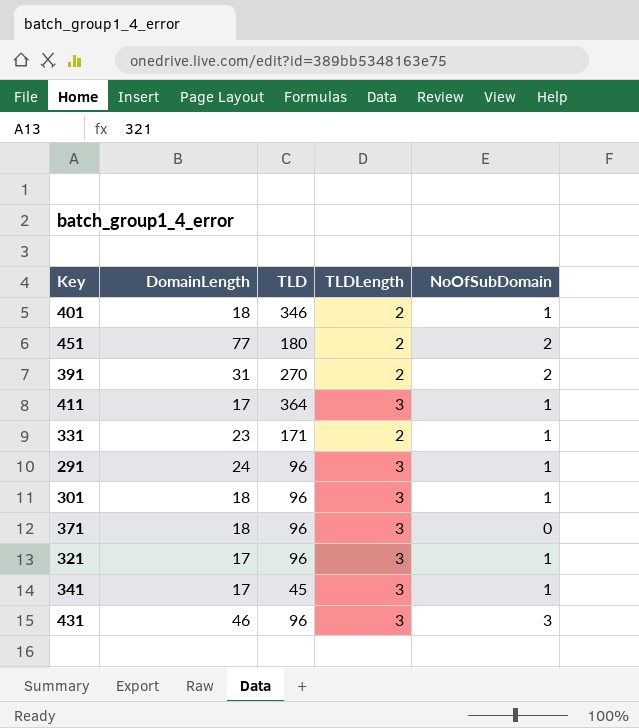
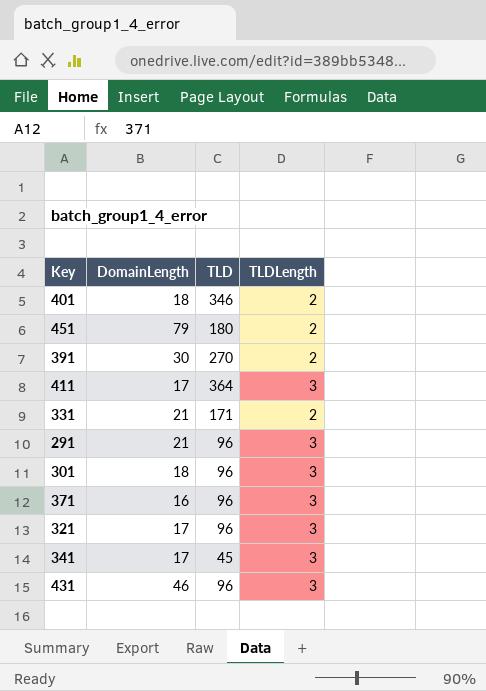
column NoOfSubDomain | position: 5 -> none
451 | DomainLength: 77 -> 79
391 | DomainLength: 31 -> 30
331 | DomainLength: 23 -> 21
291 | DomainLength: 24 -> 21
371 | DomainLength: 18 -> 16

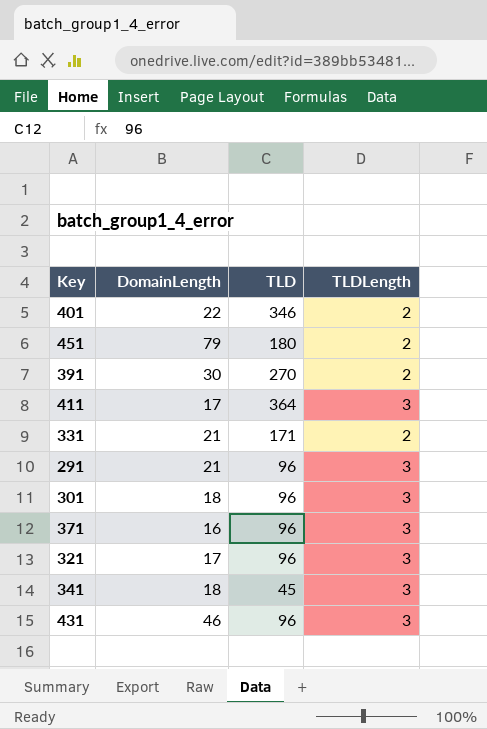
401 | DomainLength: 18 -> 22
341 | DomainLength: 17 -> 18

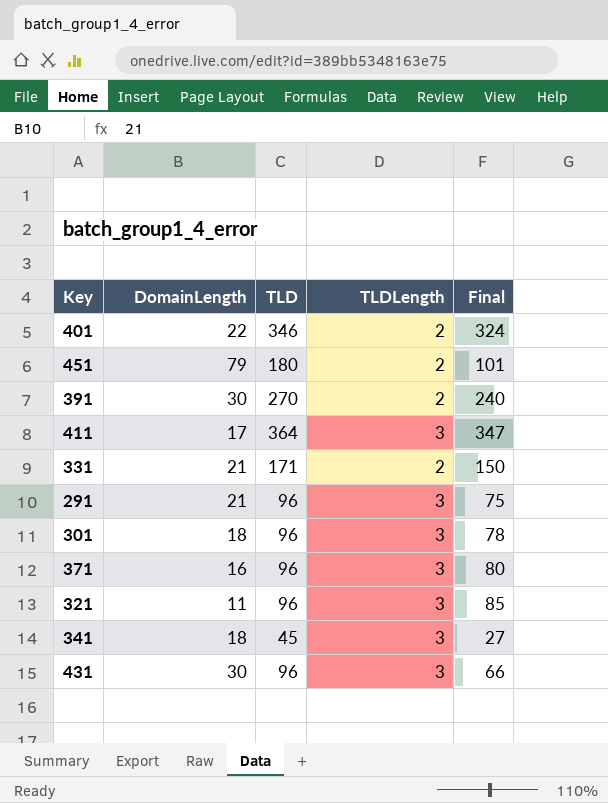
column Final | formula: none -> [TLD] - [DomainLength]
321 | DomainLength: 17 -> 11
431 | DomainLength: 46 -> 30

